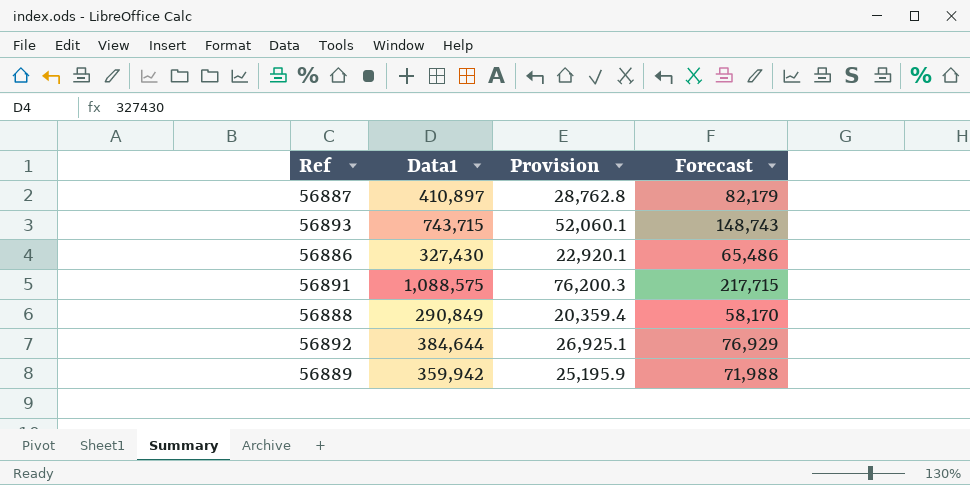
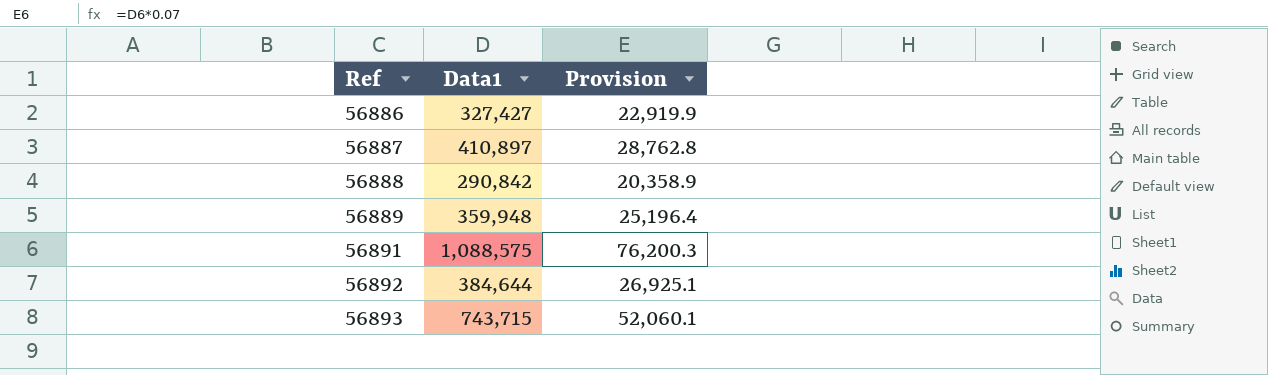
row order: none -> Ref ascending
column Forecast | formula: [Data1] * 0.2 -> none
56886 | Data1: 327,430 -> 327,427
56886 | Provision: 22,920.1 -> 22,919.9
56888 | Data1: 290,849 -> 290,842
56888 | Provision: 20,359.4 -> 20,358.9
56889 | Data1: 359,942 -> 359,948
56889 | Provision: 25,195.9 -> 25,196.4

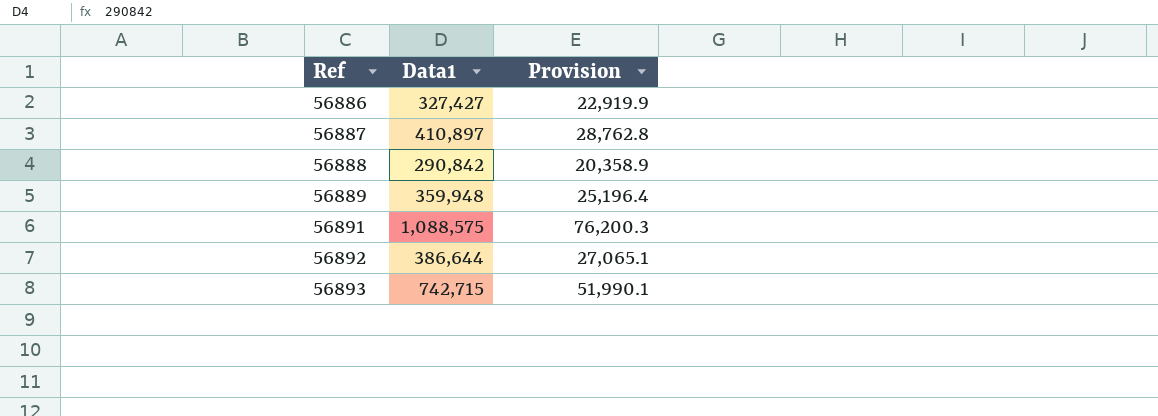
56892 | Data1: 384,644 -> 386,644
56892 | Provision: 26,925.1 -> 27,065.1
56893 | Data1: 743,715 -> 742,715
56893 | Provision: 52,060.1 -> 51,990.1

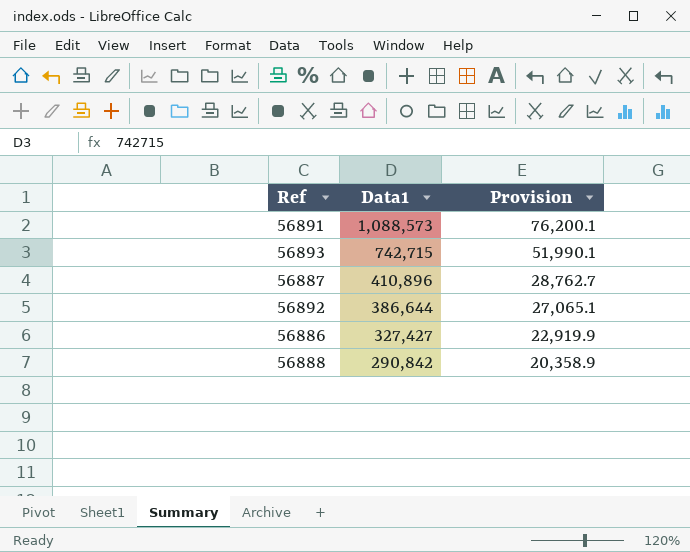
row order: Ref ascending -> Data1 descending
row 56889: 359,948 | 25,196.4 -> none
56891 | Data1: 1,088,575 -> 1,088,573
56891 | Provision: 76,200.3 -> 76,200.1
56887 | Data1: 410,897 -> 410,896
56887 | Provision: 28,762.8 -> 28,762.7

